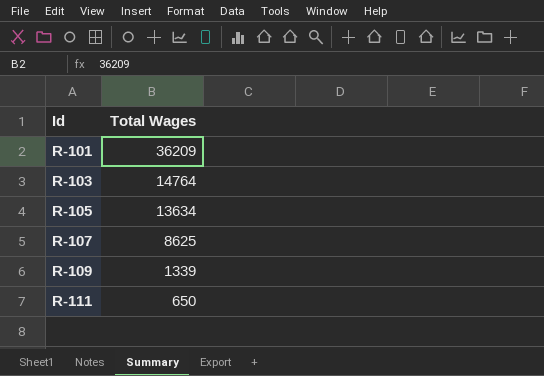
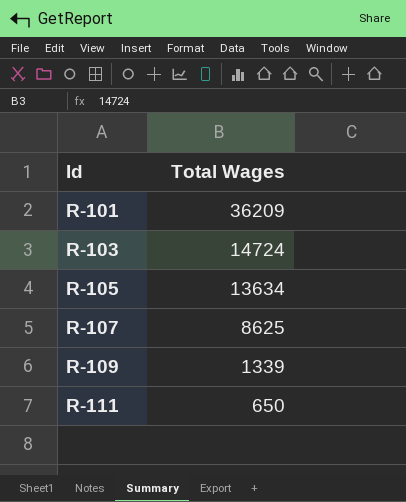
R-103 | Total Wages: 14764 -> 14724

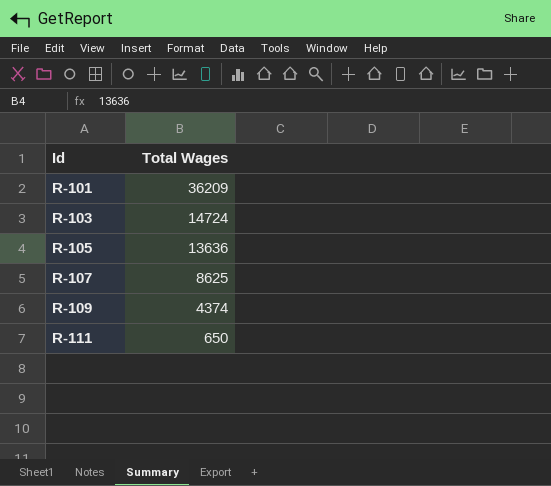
R-105 | Total Wages: 13634 -> 13636
R-109 | Total Wages: 1339 -> 4374

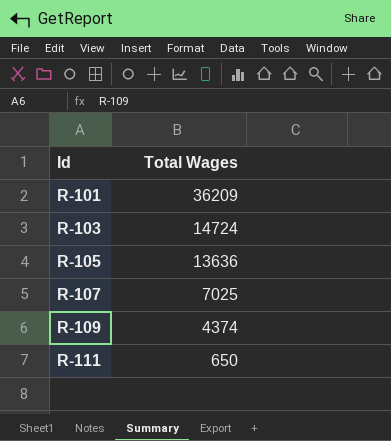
R-107 | Total Wages: 8625 -> 7025

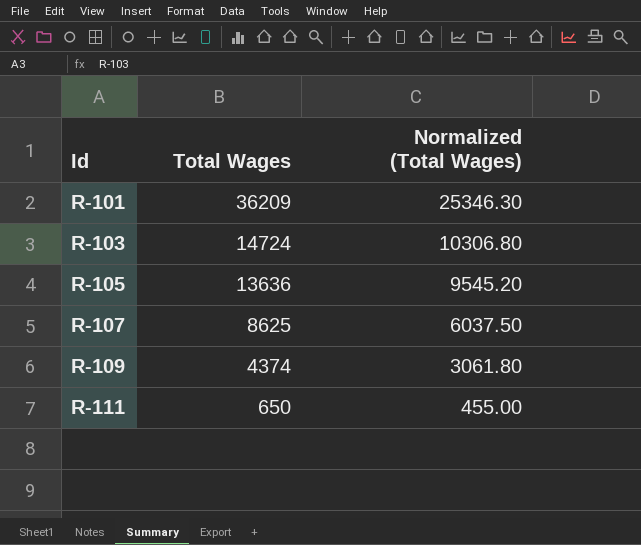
column Normalized (Total Wages) | formula: none -> [Total Wages] * 0.7
R-107 | Total Wages: 7025 -> 8625

